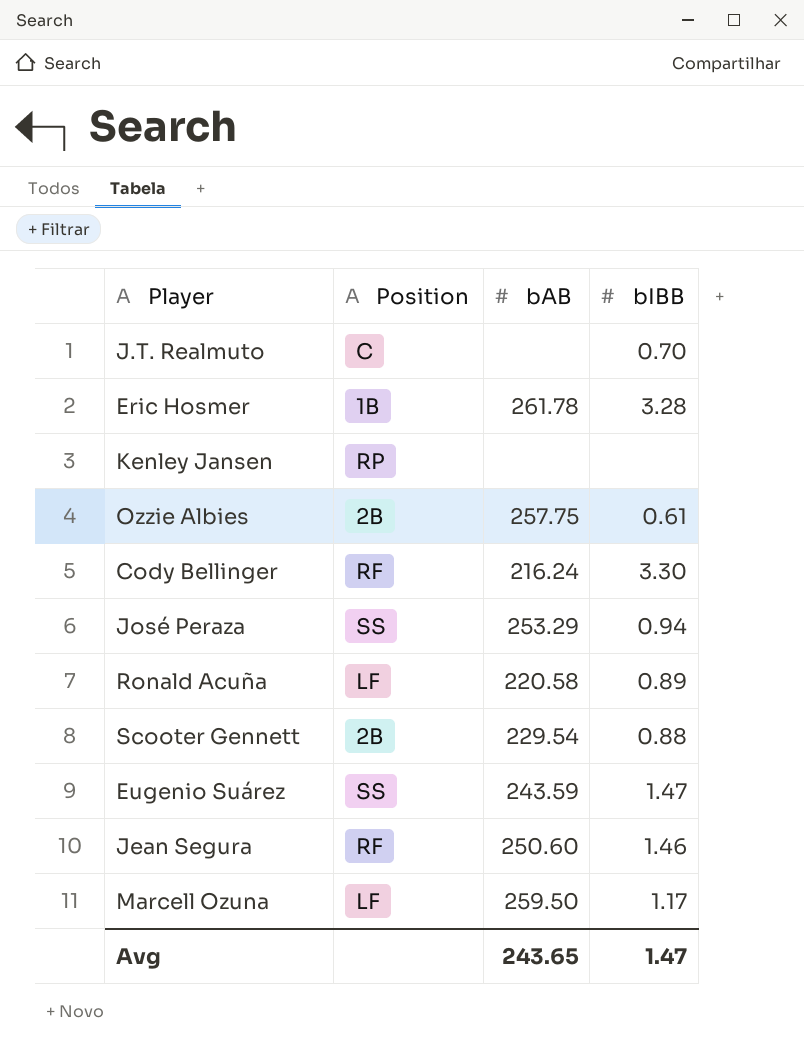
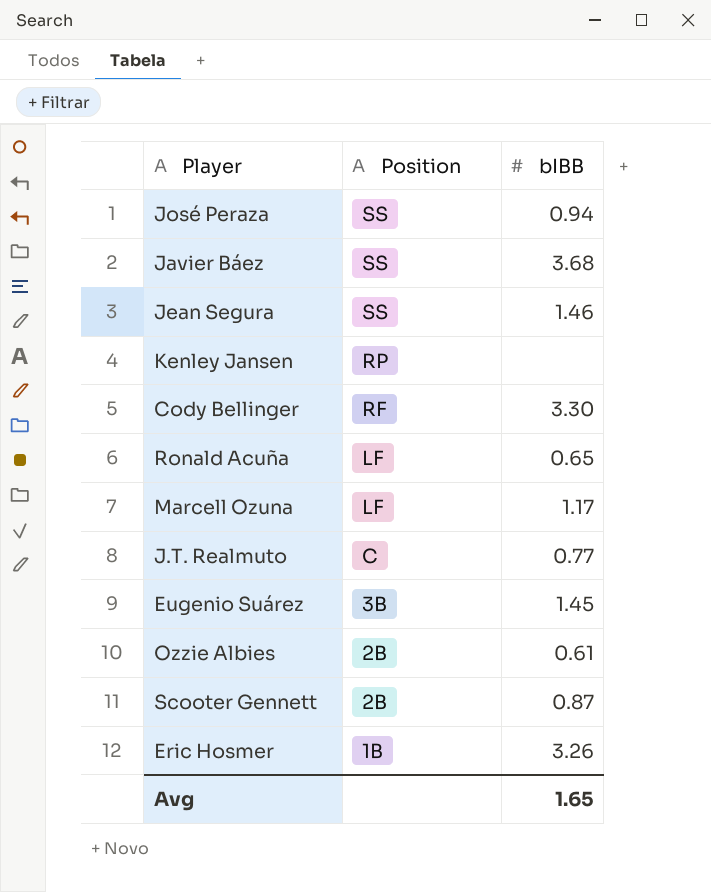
row order: none -> Position descending
column bAB | position: 3 -> none
row Javier Báez: none -> SS | 3.68
Jean Segura | Position: RF -> SS
Ronald Acuña | bIBB: 0.89 -> 0.65
J.T. Realmuto | bIBB: 0.70 -> 0.77
Eugenio Suárez | Position: SS -> 3B
Eugenio Suárez | bIBB: 1.47 -> 1.45
Scooter Gennett | bIBB: 0.88 -> 0.87
Eric Hosmer | bIBB: 3.28 -> 3.26
Avg | bIBB: 1.47 -> 1.65

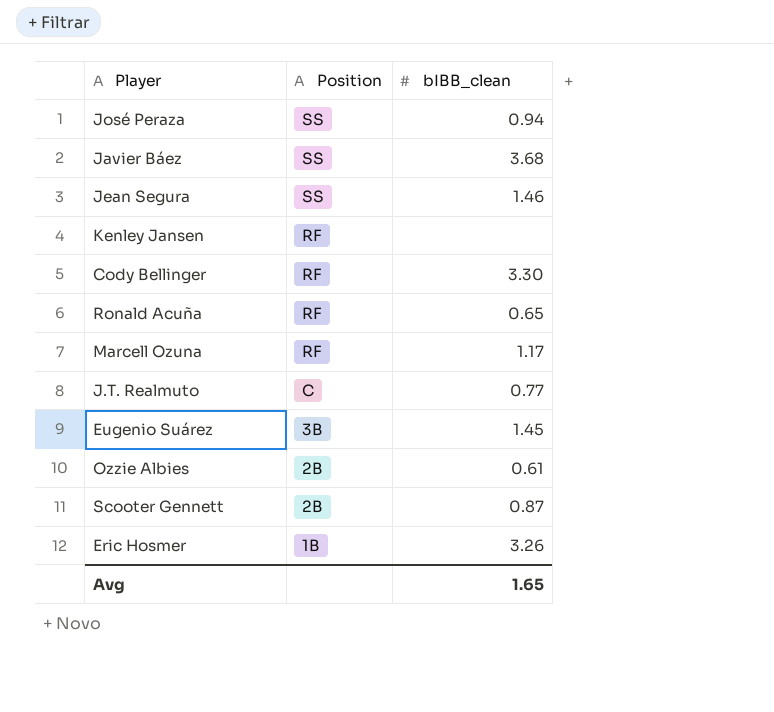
column name: bIBB -> bIBB_clean
Kenley Jansen | Position: RP -> RF
Ronald Acuña | Position: LF -> RF
Marcell Ozuna | Position: LF -> RF

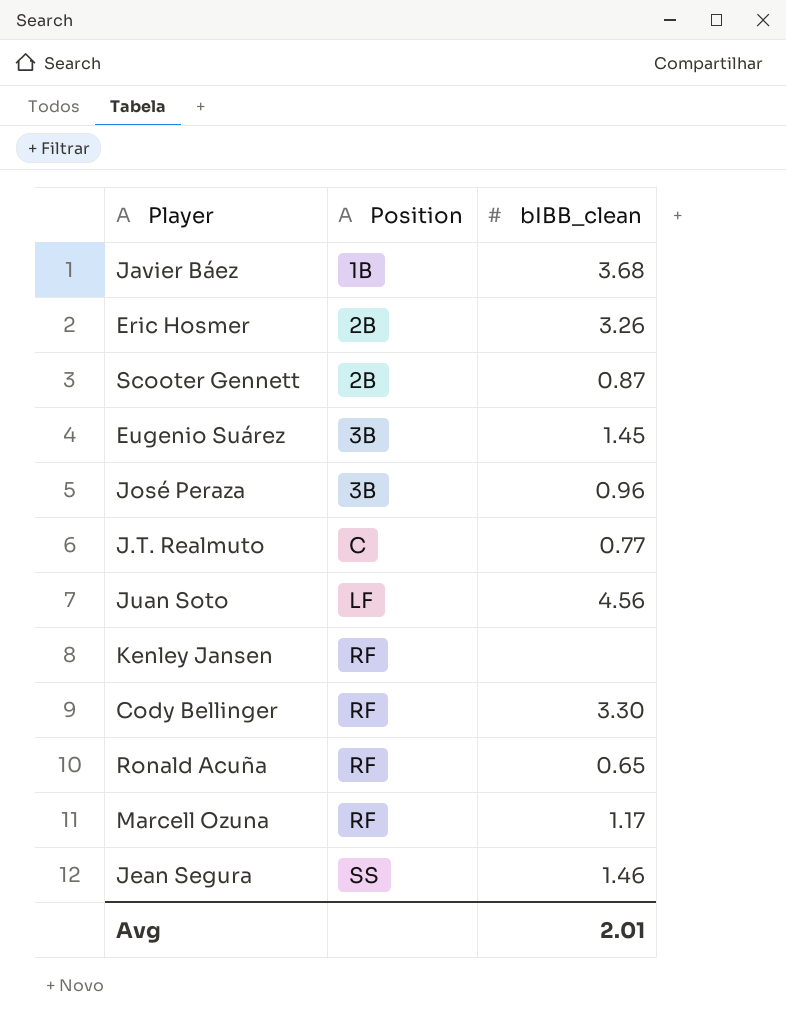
row order: Position descending -> Position ascending
row Ozzie Albies: 2B | 0.61 -> none
Javier Báez | Position: SS -> 1B
Eric Hosmer | Position: 1B -> 2B
José Peraza | Position: SS -> 3B
José Peraza | bIBB_clean: 0.94 -> 0.96
row Juan Soto: none -> LF | 4.56
Avg | bIBB_clean: 1.65 -> 2.01

